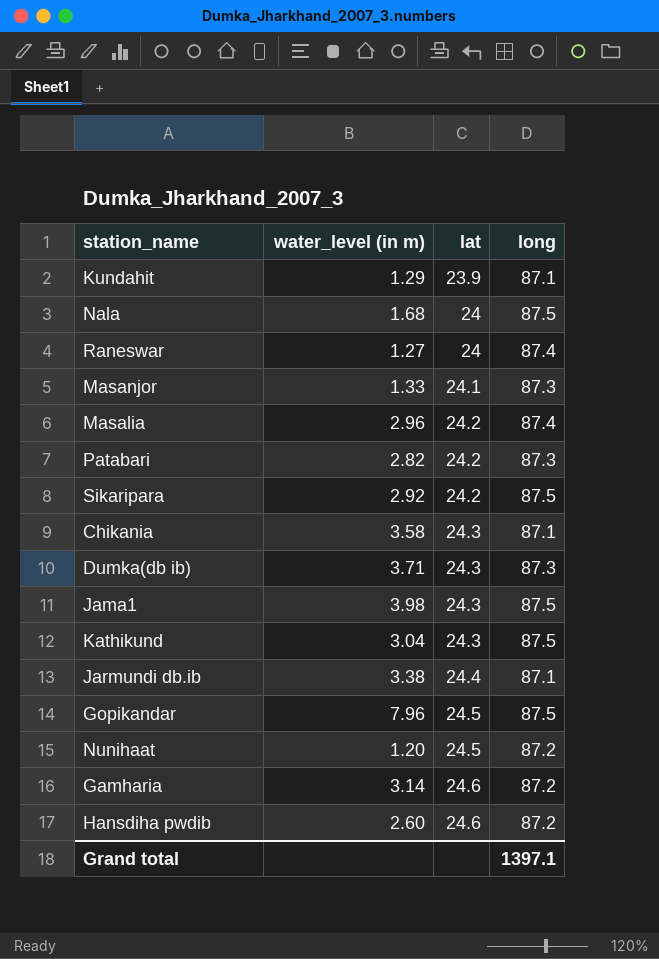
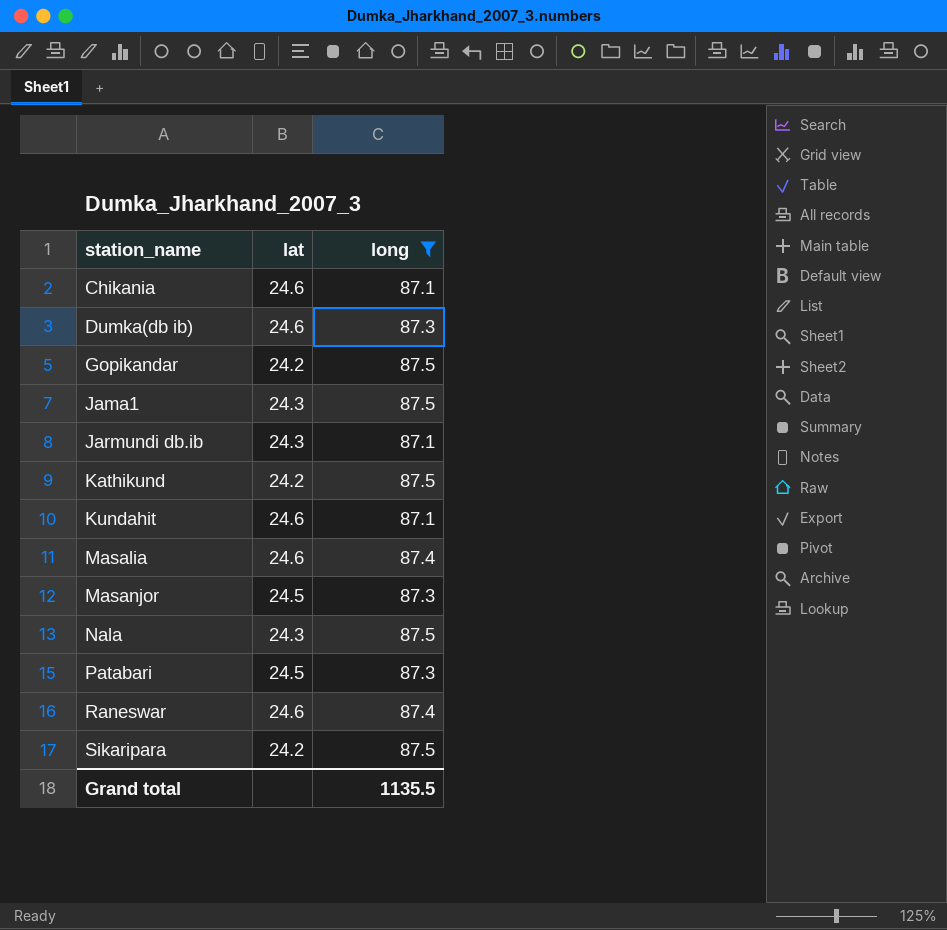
filter: none -> long != 87.2
row order: lat ascending -> station_name ascending
column water_level (in m) | position: 2 -> none
Chikania | lat: 24.3 -> 24.6
Dumka(db ib) | lat: 24.3 -> 24.6
Gopikandar | lat: 24.5 -> 24.2
Jarmundi db.ib | lat: 24.4 -> 24.3
Kathikund | lat: 24.3 -> 24.2
Kundahit | lat: 23.9 -> 24.6
Masalia | lat: 24.2 -> 24.6
Masanjor | lat: 24.1 -> 24.5
Nala | lat: 24 -> 24.3
Patabari | lat: 24.2 -> 24.5
Raneswar | lat: 24 -> 24.6
Grand total | long: 1397.1 -> 1135.5

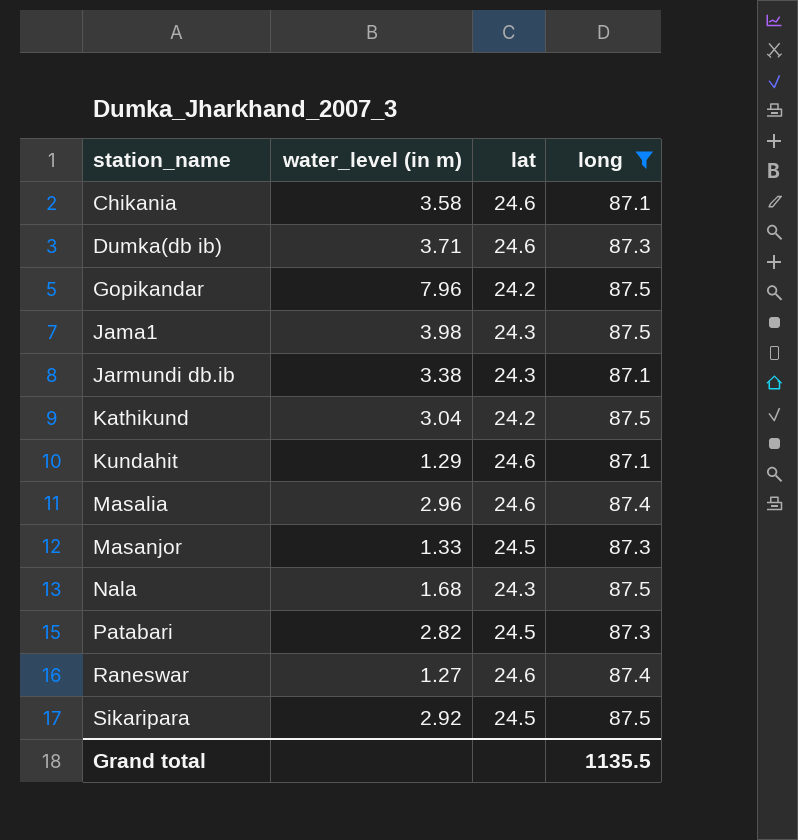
column water_level (in m) | position: none -> 2
Sikaripara | lat: 24.2 -> 24.5

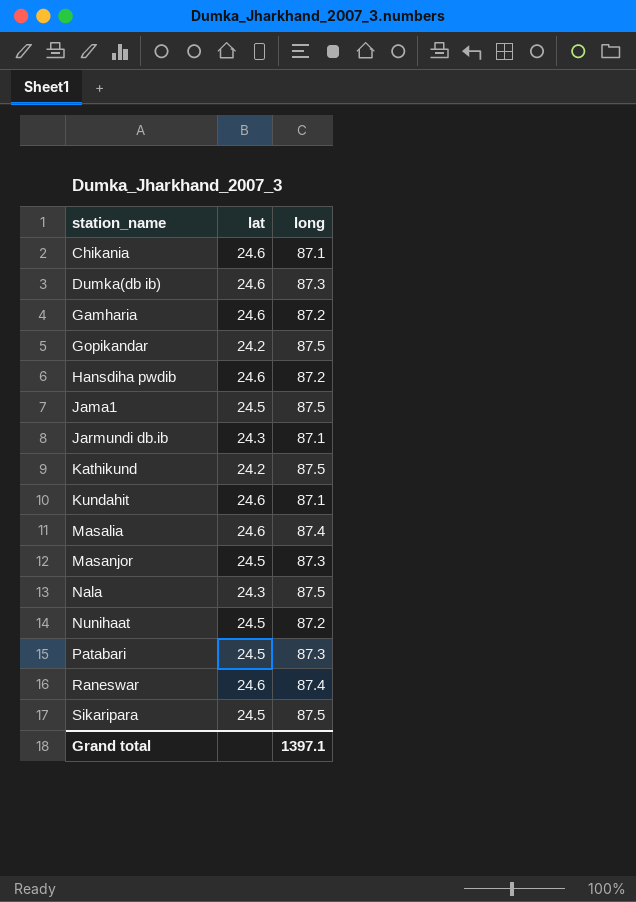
filter: long != 87.2 -> none
column water_level (in m) | position: 2 -> none
Jama1 | lat: 24.3 -> 24.5
Grand total | long: 1135.5 -> 1397.1

